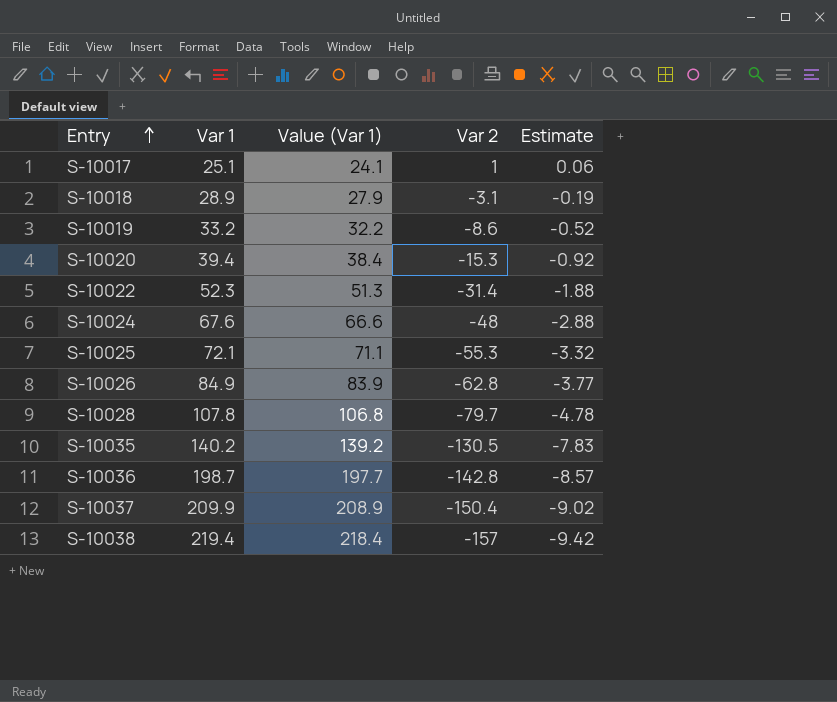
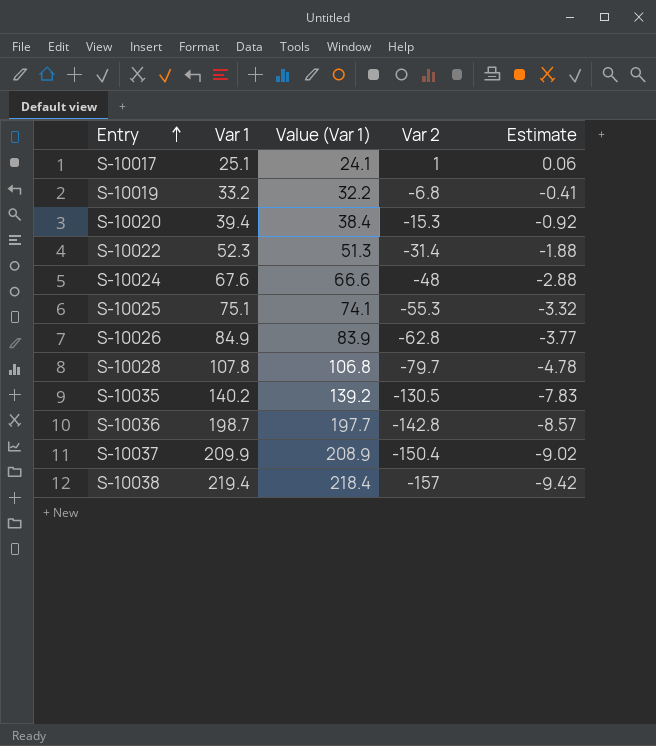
row S-10018: 28.9 | 27.9 | -3.1 | -0.19 -> none
S-10019 | Var 2: -8.6 -> -6.8
S-10019 | Estimate: -0.52 -> -0.41
S-10025 | Var 1: 72.1 -> 75.1
S-10025 | Value (Var 1): 71.1 -> 74.1

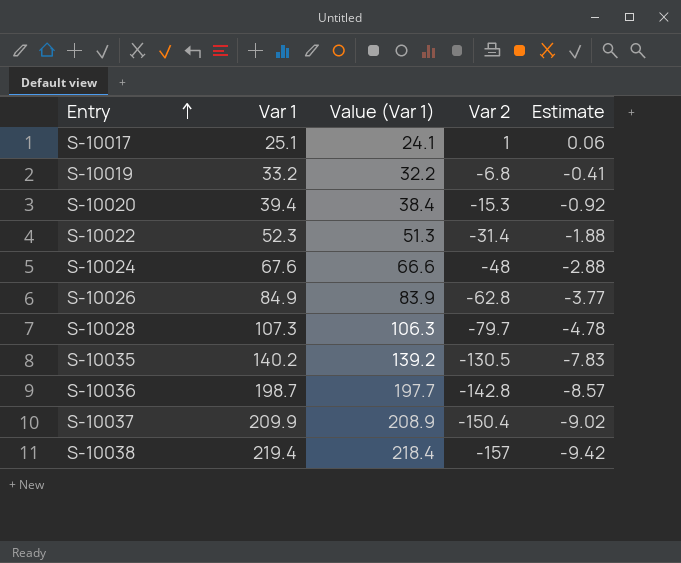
row S-10025: 75.1 | 74.1 | -55.3 | -3.32 -> none
S-10028 | Var 1: 107.8 -> 107.3
S-10028 | Value (Var 1): 106.8 -> 106.3

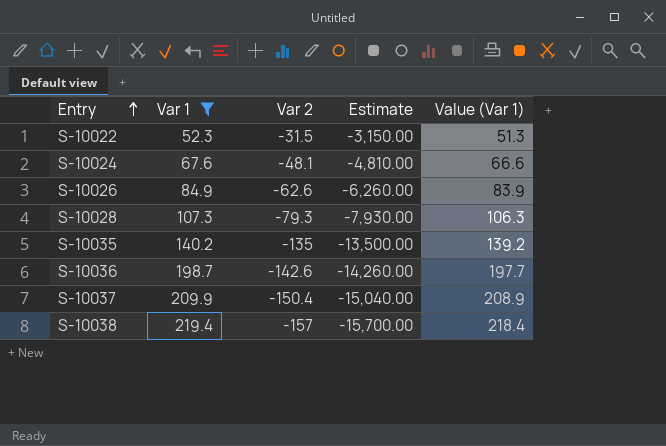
filter: none -> Var 1 >= 52.3
column Estimate | formula: [Var 2] * 0.06 -> [Var 2] * 100
column Value (Var 1) | position: 3 -> 5
S-10022 | Var 2: -31.4 -> -31.5
S-10024 | Var 2: -48 -> -48.1
S-10026 | Var 2: -62.8 -> -62.6
S-10028 | Var 2: -79.7 -> -79.3
S-10035 | Var 2: -130.5 -> -135
S-10036 | Var 2: -142.8 -> -142.6

